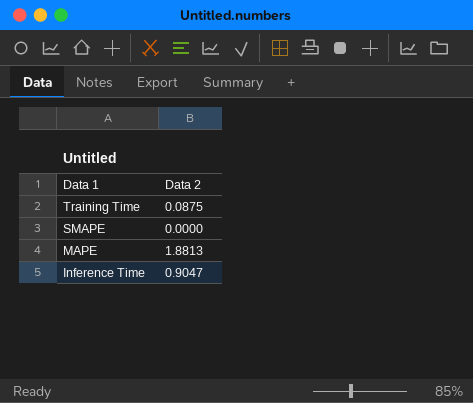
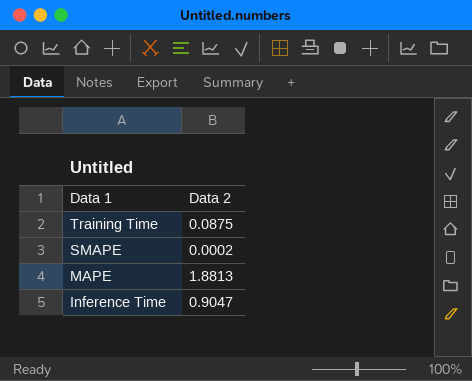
SMAPE | Data 2: 0.0000 -> 0.0002

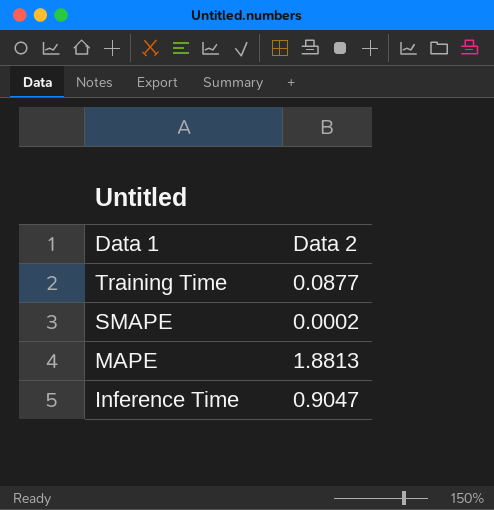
Training Time | Data 2: 0.0875 -> 0.0877

